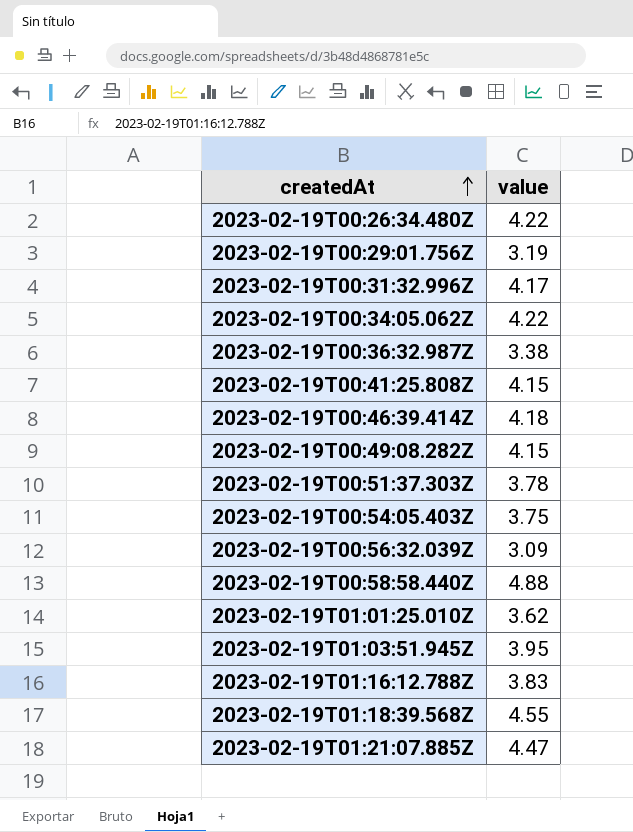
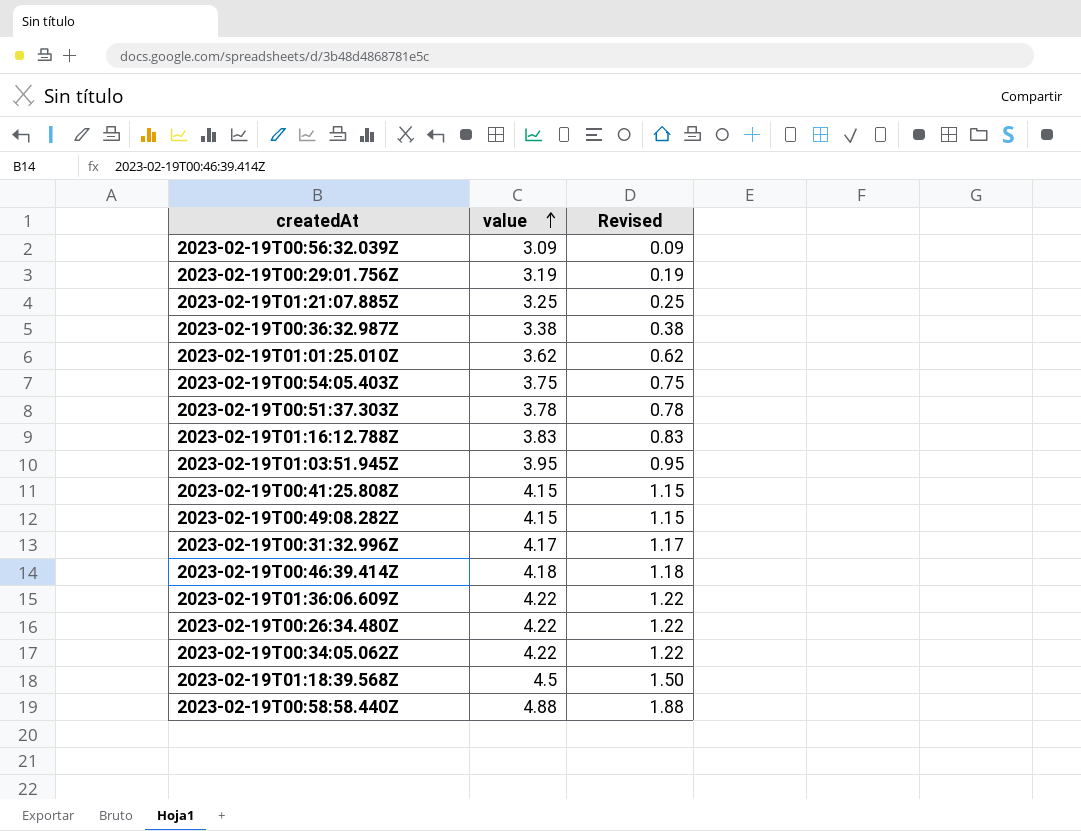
row order: createdAt ascending -> value ascending
column Revised | formula: none -> [value] - 3
2023-02-19T01:21:07.885Z | value: 4.47 -> 3.25
row 2023-02-19T01:36:06.609Z: none -> 4.22 | 1.22
2023-02-19T01:18:39.568Z | value: 4.55 -> 4.5

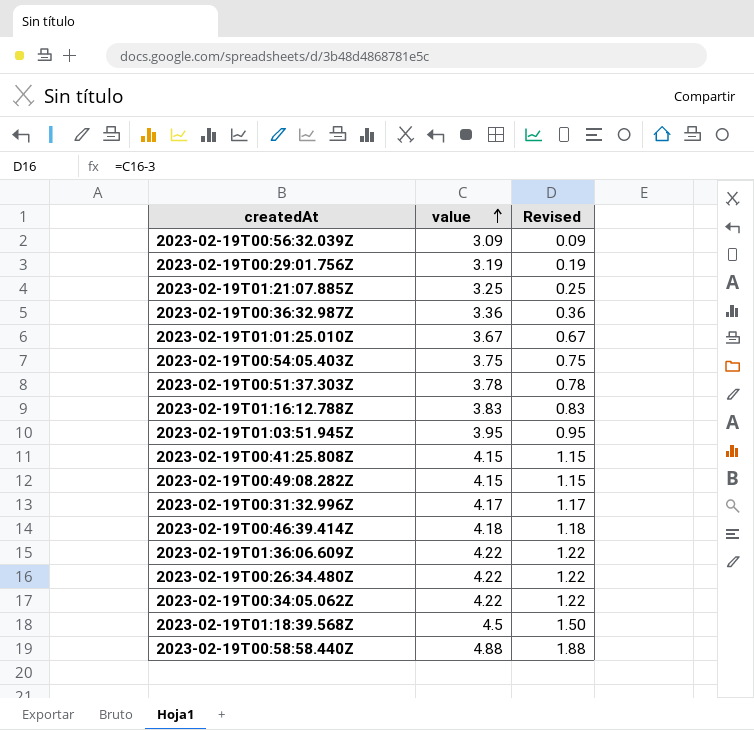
2023-02-19T00:36:32.987Z | value: 3.38 -> 3.36
2023-02-19T00:36:32.987Z | Revised: 0.38 -> 0.36
2023-02-19T01:01:25.010Z | value: 3.62 -> 3.67
2023-02-19T01:01:25.010Z | Revised: 0.62 -> 0.67

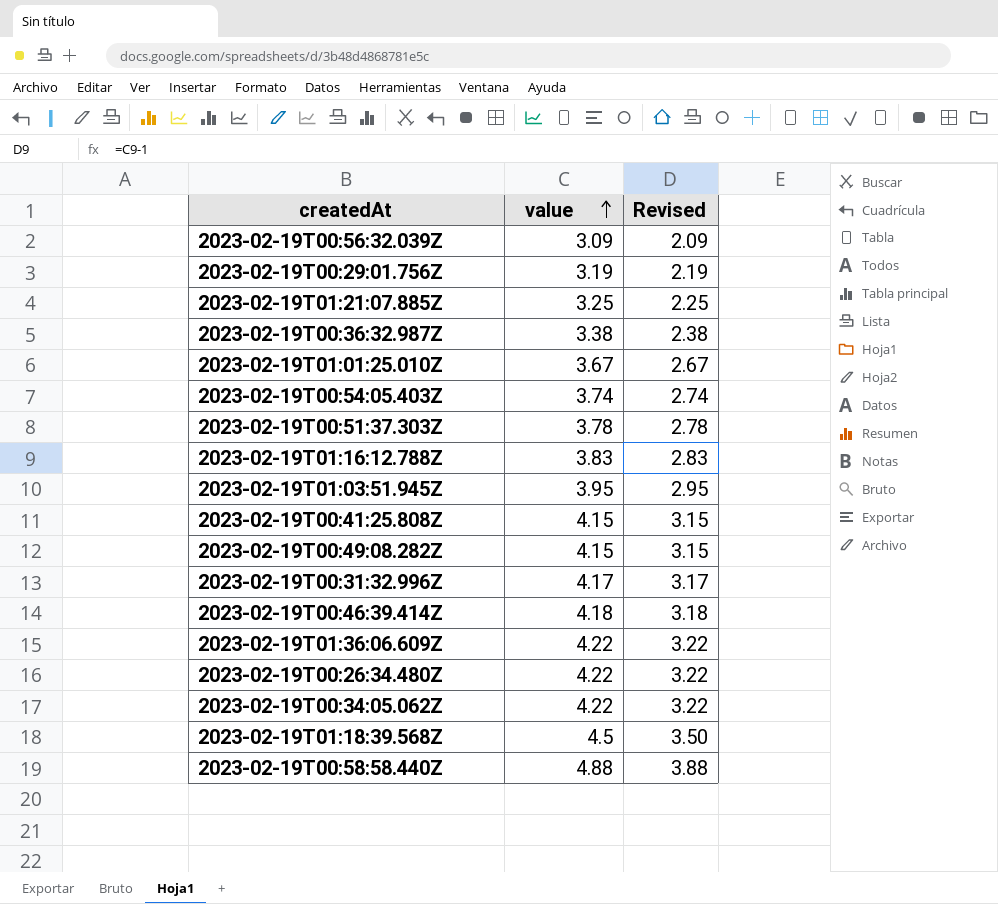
column Revised | formula: [value] - 3 -> [value] - 1
2023-02-19T00:36:32.987Z | value: 3.36 -> 3.38
2023-02-19T00:54:05.403Z | value: 3.75 -> 3.74

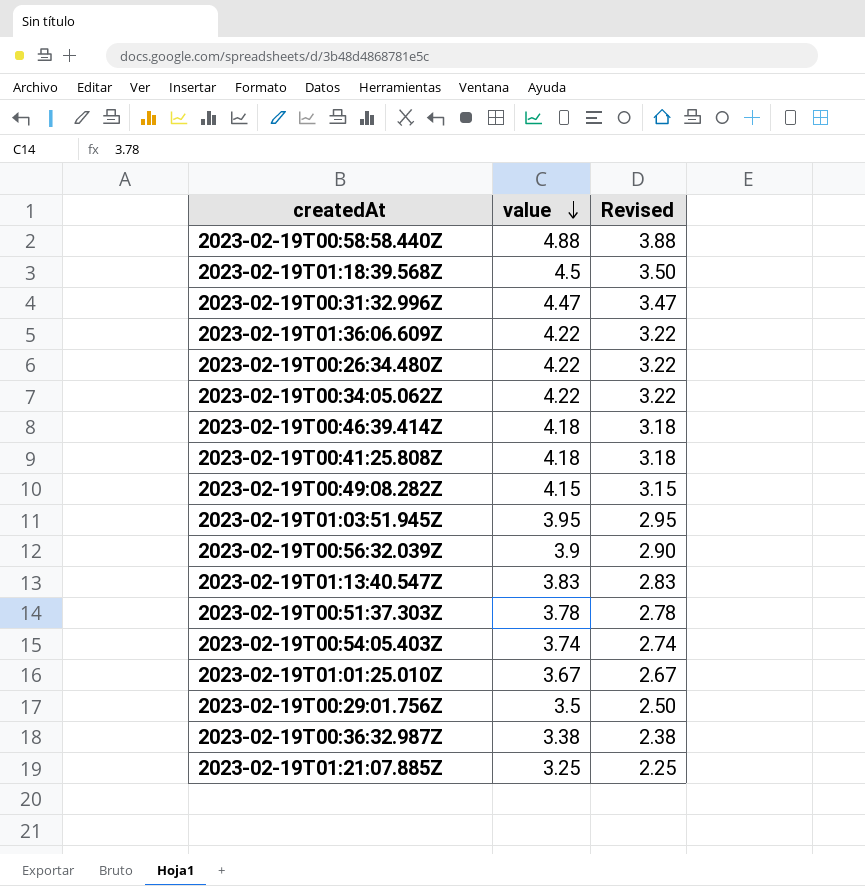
row order: value ascending -> value descending
row 2023-02-19T01:16:12.788Z: 3.83 | 2.83 -> none
2023-02-19T00:31:32.996Z | value: 4.17 -> 4.47
2023-02-19T00:31:32.996Z | Revised: 3.17 -> 3.47
2023-02-19T00:41:25.808Z | value: 4.15 -> 4.18
2023-02-19T00:41:25.808Z | Revised: 3.15 -> 3.18
2023-02-19T00:56:32.039Z | value: 3.09 -> 3.9
2023-02-19T00:56:32.039Z | Revised: 2.09 -> 2.90
row 2023-02-19T01:13:40.547Z: none -> 3.83 | 2.83
2023-02-19T00:29:01.756Z | value: 3.19 -> 3.5
2023-02-19T00:29:01.756Z | Revised: 2.19 -> 2.50

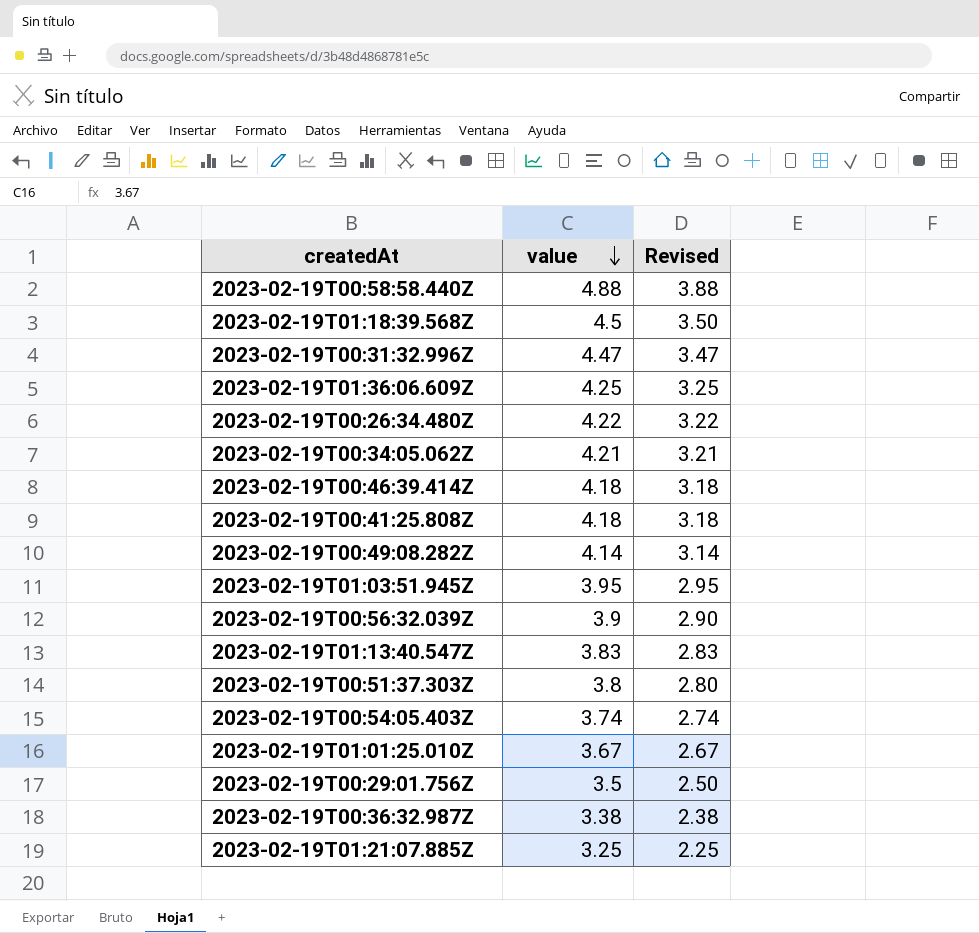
2023-02-19T01:36:06.609Z | value: 4.22 -> 4.25
2023-02-19T01:36:06.609Z | Revised: 3.22 -> 3.25
2023-02-19T00:34:05.062Z | value: 4.22 -> 4.21
2023-02-19T00:34:05.062Z | Revised: 3.22 -> 3.21
2023-02-19T00:49:08.282Z | value: 4.15 -> 4.14
2023-02-19T00:49:08.282Z | Revised: 3.15 -> 3.14
2023-02-19T00:51:37.303Z | value: 3.78 -> 3.8
2023-02-19T00:51:37.303Z | Revised: 2.78 -> 2.80

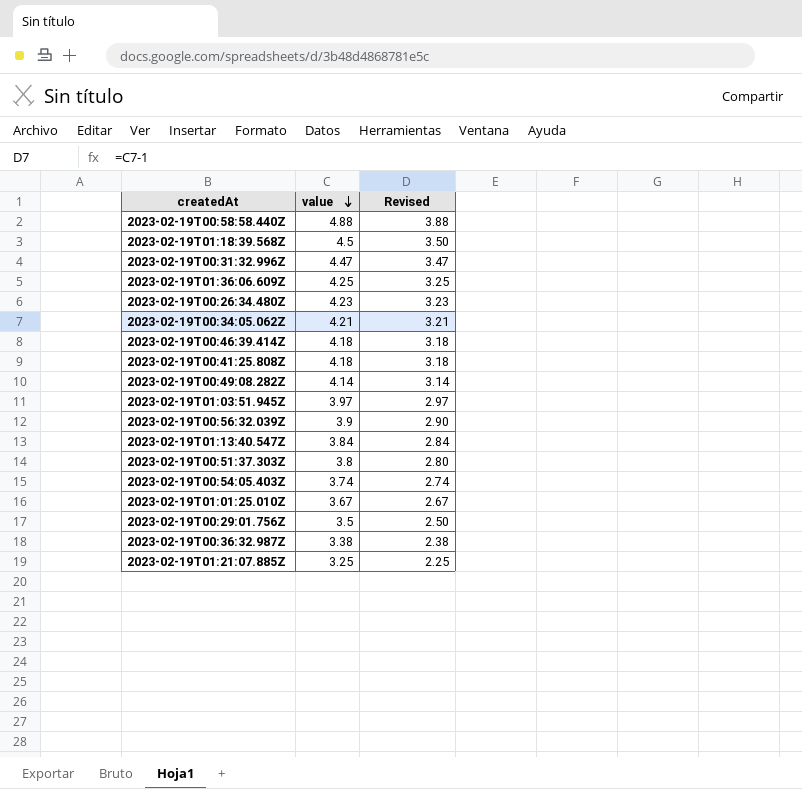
2023-02-19T00:26:34.480Z | value: 4.22 -> 4.23
2023-02-19T00:26:34.480Z | Revised: 3.22 -> 3.23
2023-02-19T01:03:51.945Z | value: 3.95 -> 3.97
2023-02-19T01:03:51.945Z | Revised: 2.95 -> 2.97
2023-02-19T01:13:40.547Z | value: 3.83 -> 3.84
2023-02-19T01:13:40.547Z | Revised: 2.83 -> 2.84

